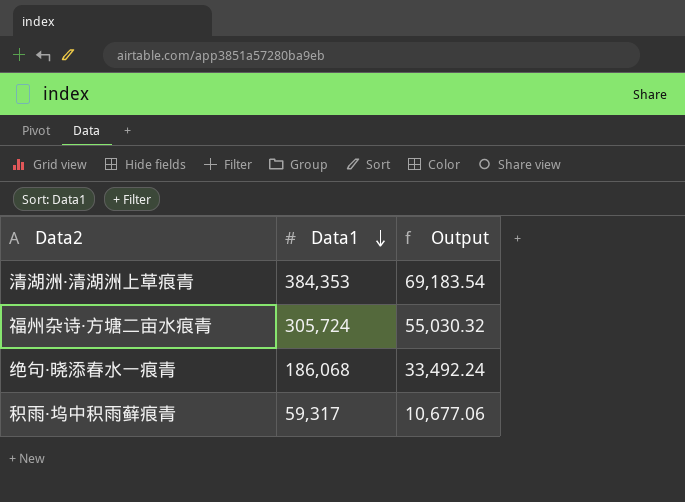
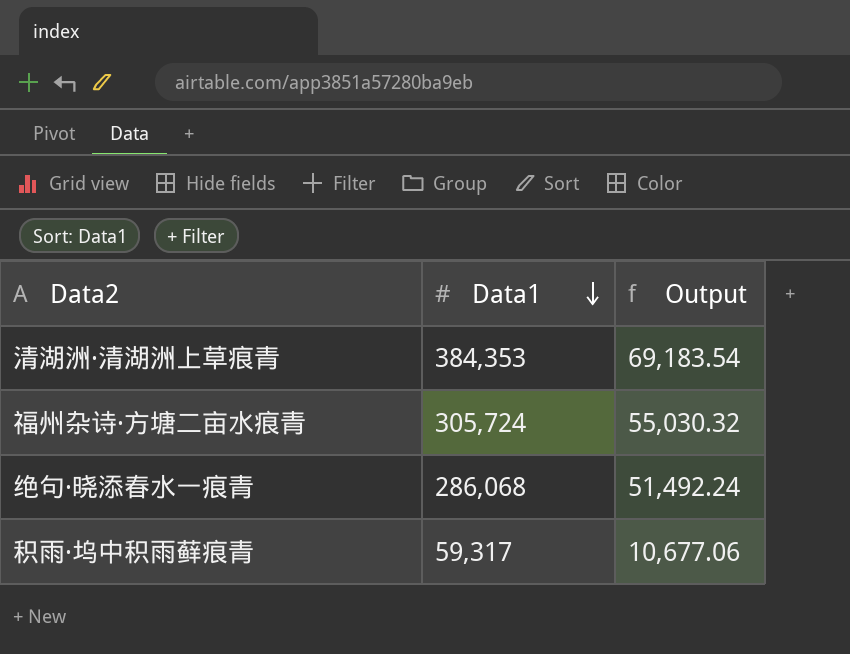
绝句·晓添春水一痕青 | Data1: 186,068 -> 286,068
绝句·晓添春水一痕青 | Output: 33,492.24 -> 51,492.24

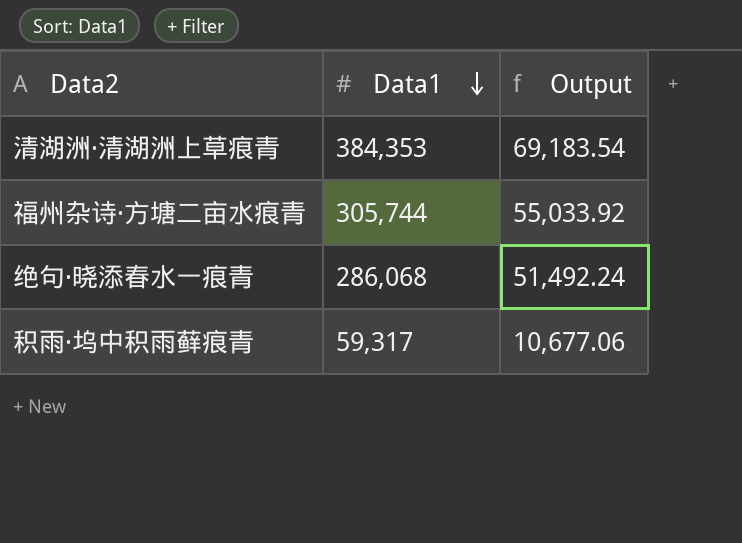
福州杂诗·方塘二亩水痕青 | Data1: 305,724 -> 305,744
福州杂诗·方塘二亩水痕青 | Output: 55,030.32 -> 55,033.92

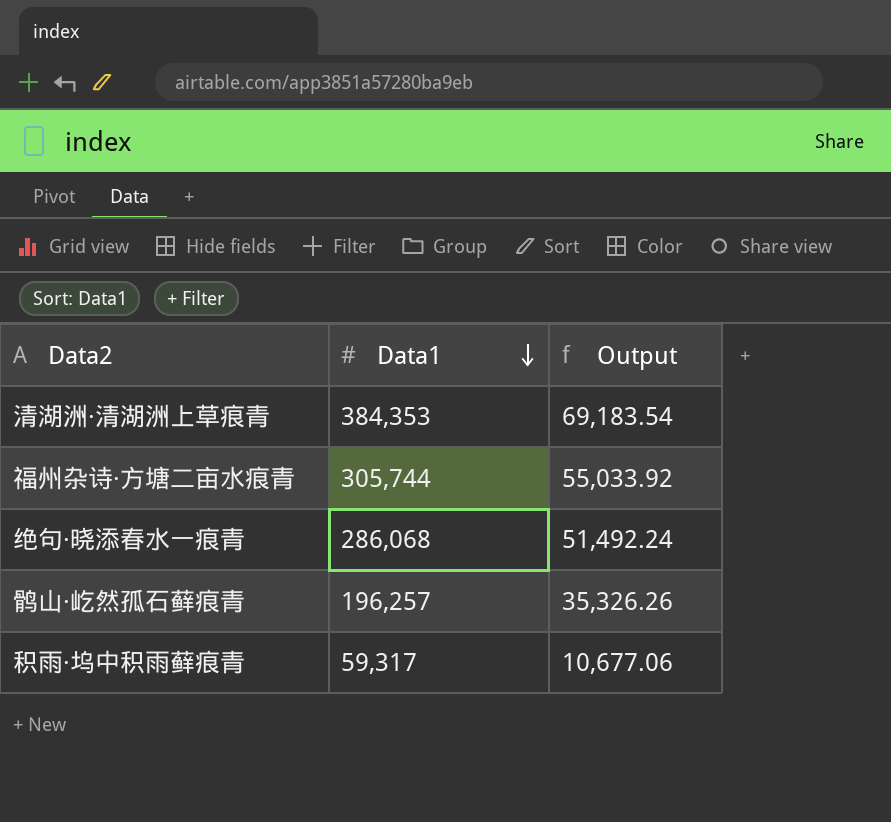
row 鹘山·屹然孤石藓痕青: none -> 196,257 | 35,326.26

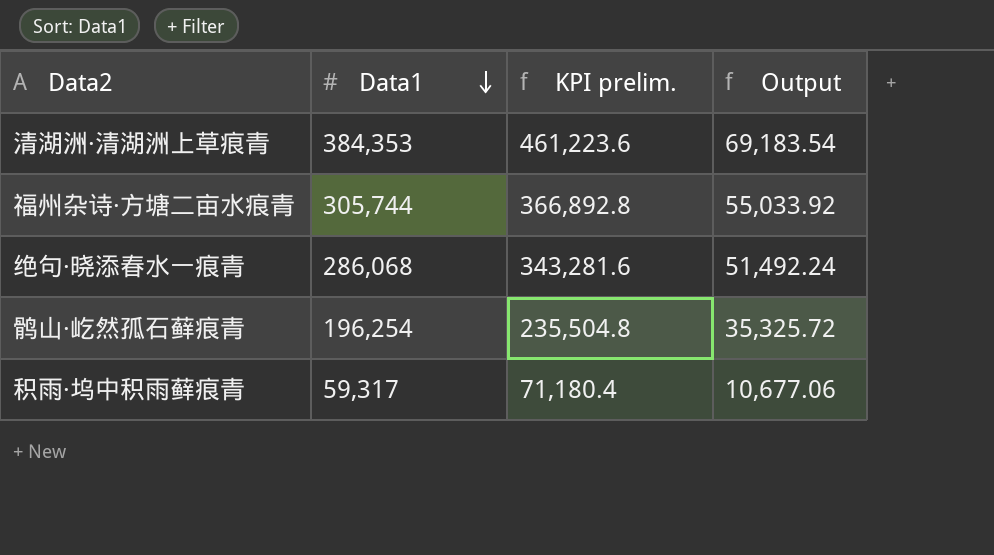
column KPI prelim. | formula: none -> [Data1] * 1.2
鹘山·屹然孤石藓痕青 | Data1: 196,257 -> 196,254
鹘山·屹然孤石藓痕青 | Output: 35,326.26 -> 35,325.72

